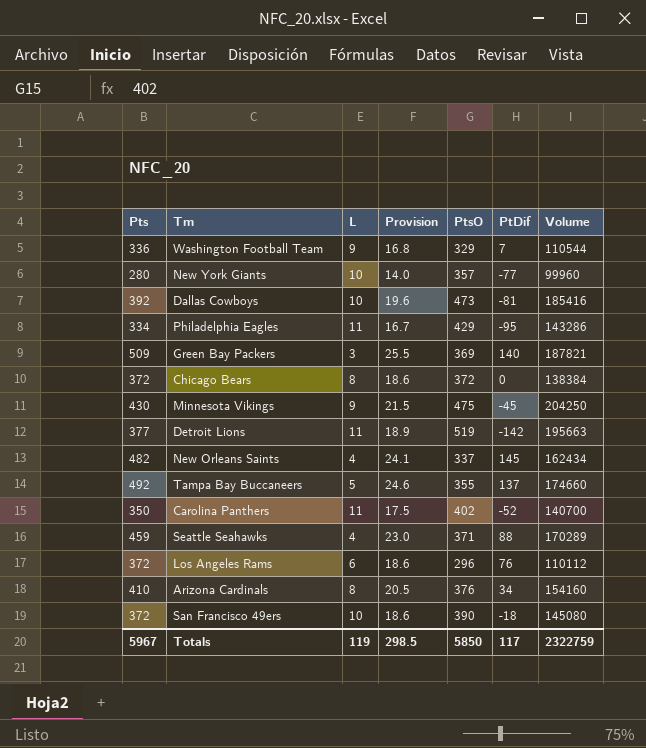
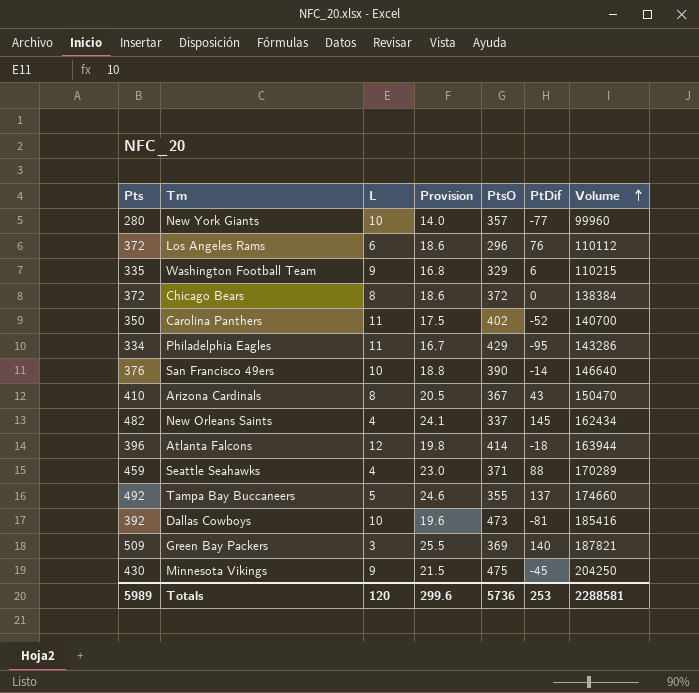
row order: none -> Volume ascending
row Detroit Lions: 377 | 11 | 18.9 | 519 | -142 | 195663 -> none
Washington Football Team | Pts: 336 -> 335
Washington Football Team | PtDif: 7 -> 6
Washington Football Team | Volume: 110544 -> 110215
San Francisco 49ers | Pts: 372 -> 376
San Francisco 49ers | Provision: 18.6 -> 18.8
San Francisco 49ers | PtDif: -18 -> -14
San Francisco 49ers | Volume: 145080 -> 146640
Arizona Cardinals | PtsO: 376 -> 367
Arizona Cardinals | PtDif: 34 -> 43
Arizona Cardinals | Volume: 154160 -> 150470
row Atlanta Falcons: none -> 396 | 12 | 19.8 | 414 | -18 | 163944
Totals | Pts: 5967 -> 5989
Totals | L: 119 -> 120
Totals | Provision: 298.5 -> 299.6
Totals | PtsO: 5850 -> 5736
Totals | PtDif: 117 -> 253
Totals | Volume: 2322759 -> 2288581

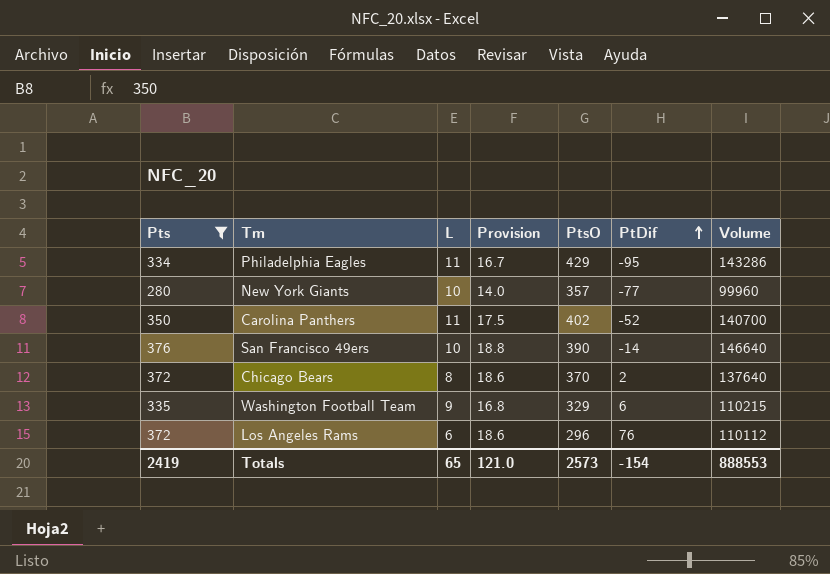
filter: none -> Pts <= 376
row order: Volume ascending -> PtDif ascending
Chicago Bears | PtsO: 372 -> 370
Chicago Bears | PtDif: 0 -> 2
Chicago Bears | Volume: 138384 -> 137640
Totals | Pts: 5989 -> 2419
Totals | L: 120 -> 65
Totals | Provision: 299.6 -> 121.0
Totals | PtsO: 5736 -> 2573
Totals | PtDif: 253 -> -154
Totals | Volume: 2288581 -> 888553

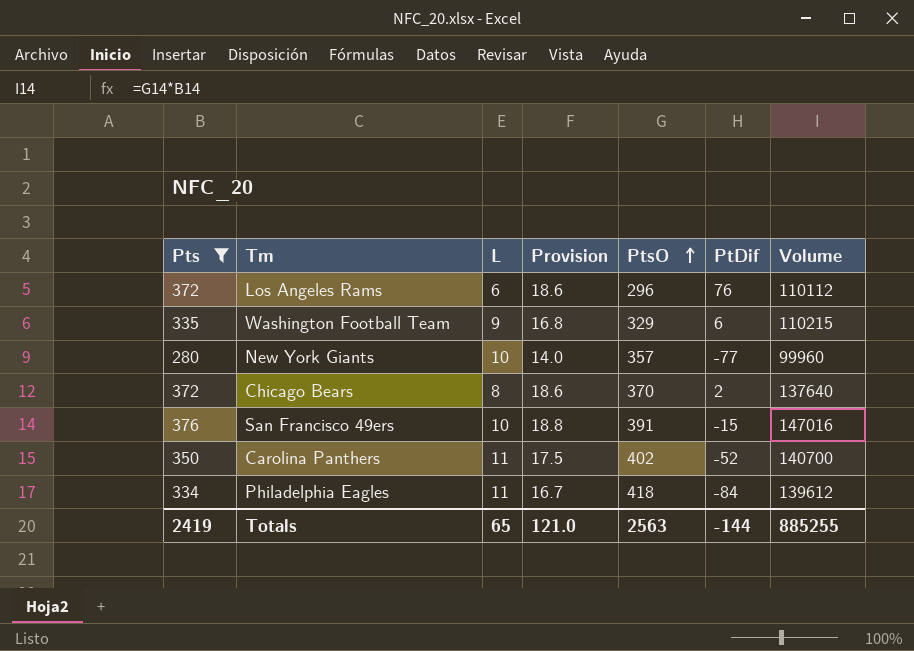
row order: PtDif ascending -> PtsO ascending
San Francisco 49ers | PtsO: 390 -> 391
San Francisco 49ers | PtDif: -14 -> -15
San Francisco 49ers | Volume: 146640 -> 147016
Philadelphia Eagles | PtsO: 429 -> 418
Philadelphia Eagles | PtDif: -95 -> -84
Philadelphia Eagles | Volume: 143286 -> 139612
Totals | PtsO: 2573 -> 2563
Totals | PtDif: -154 -> -144
Totals | Volume: 888553 -> 885255

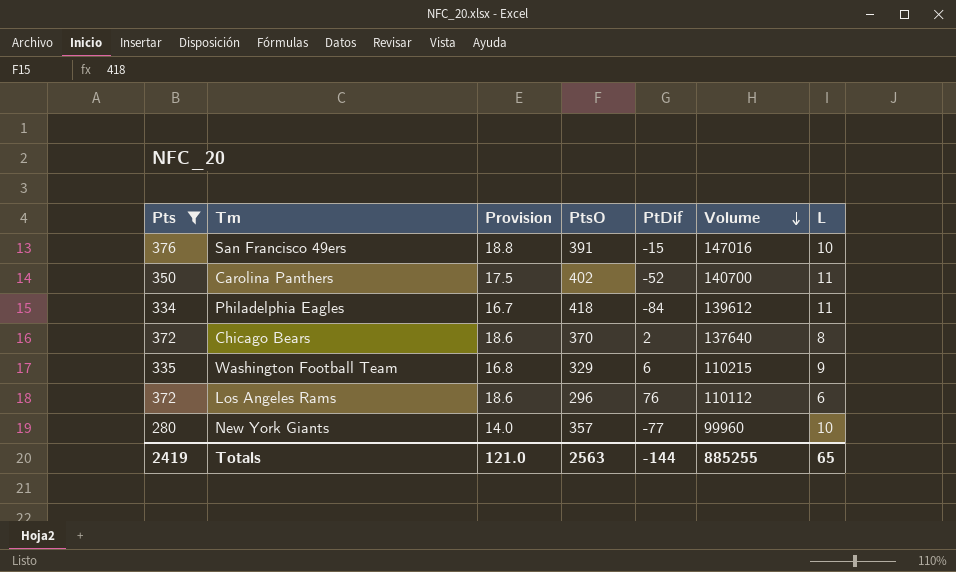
row order: PtsO ascending -> Volume descending
column L | position: 3 -> 7

